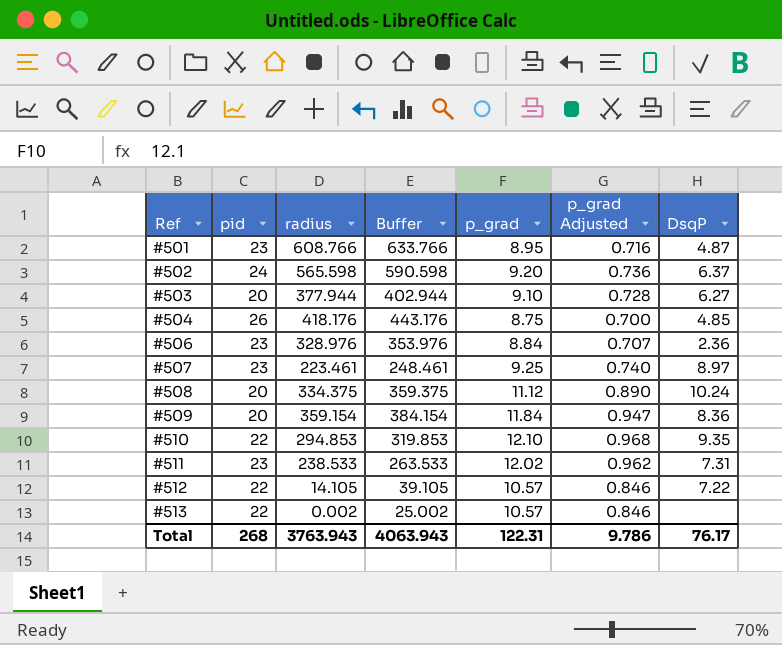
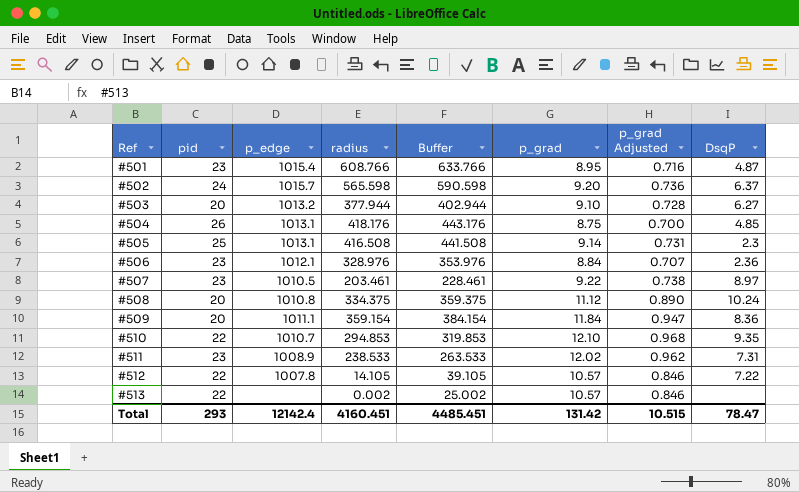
column p_edge | position: none -> 3
row #505: none -> 25 | 1013.1 | 416.508 | 441.508 | 9.14 | 0.731 | 2.3
#507 | radius: 223.461 -> 203.461
#507 | Buffer: 248.461 -> 228.461
#507 | p_grad: 9.25 -> 9.22
#507 | p_grad Adjusted: 0.740 -> 0.738
Total | pid: 268 -> 293
Total | radius: 3763.943 -> 4160.451
Total | Buffer: 4063.943 -> 4485.451
Total | p_grad: 122.31 -> 131.42
Total | p_grad Adjusted: 9.786 -> 10.515
Total | DsqP: 76.17 -> 78.47

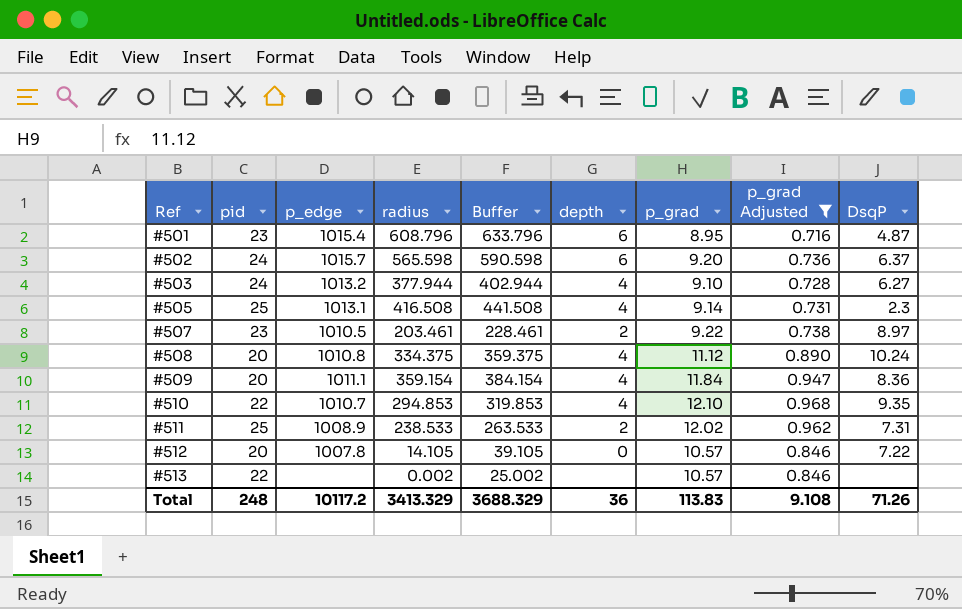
filter: none -> p_grad Adjusted >= 0.716
column depth | position: none -> 6
#501 | radius: 608.766 -> 608.796
#501 | Buffer: 633.766 -> 633.796
#503 | pid: 20 -> 24
#511 | pid: 23 -> 25
#512 | pid: 22 -> 20
Total | pid: 293 -> 248
Total | p_edge: 12142.4 -> 10117.2
Total | radius: 4160.451 -> 3413.329
Total | Buffer: 4485.451 -> 3688.329
Total | p_grad: 131.42 -> 113.83
Total | p_grad Adjusted: 10.515 -> 9.108
Total | DsqP: 78.47 -> 71.26

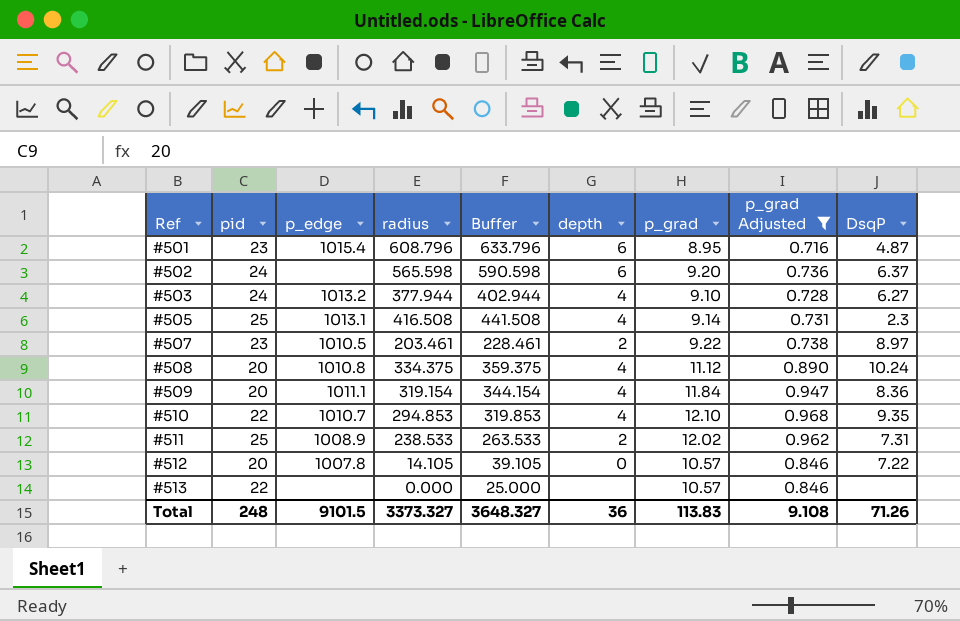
#502 | p_edge: 1015.7 -> none
#509 | radius: 359.154 -> 319.154
#509 | Buffer: 384.154 -> 344.154
#513 | radius: 0.002 -> 0.000
#513 | Buffer: 25.002 -> 25.000
Total | p_edge: 10117.2 -> 9101.5
Total | radius: 3413.329 -> 3373.327
Total | Buffer: 3688.329 -> 3648.327

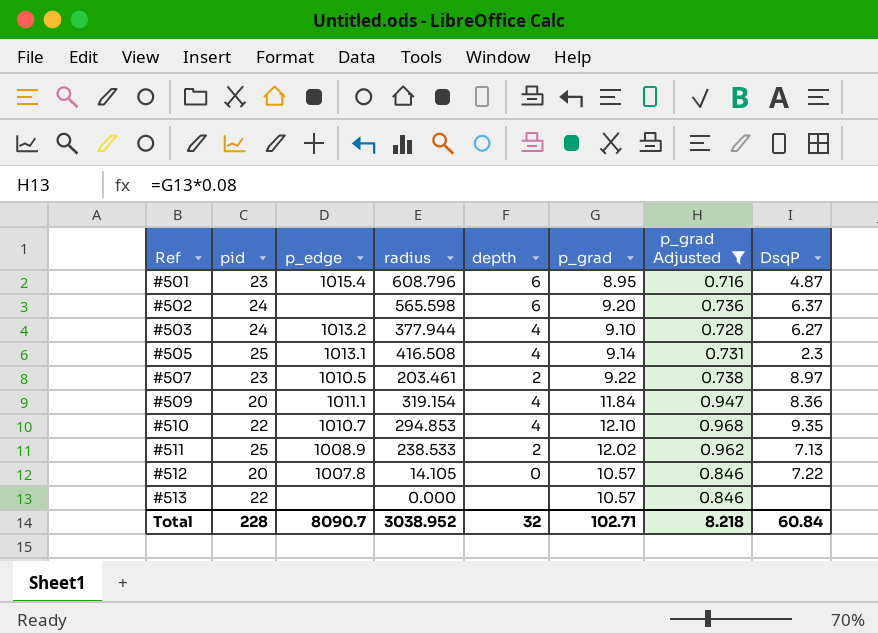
column Buffer | formula: [radius] + 25 -> none
row #508: 20 | 1010.8 | 334.375 | 359.375 | 4 | 11.12 | 0.890 | 10.24 -> none
#511 | DsqP: 7.31 -> 7.13
Total | pid: 248 -> 228
Total | p_edge: 9101.5 -> 8090.7
Total | radius: 3373.327 -> 3038.952
Total | depth: 36 -> 32
Total | p_grad: 113.83 -> 102.71
Total | p_grad Adjusted: 9.108 -> 8.218
Total | DsqP: 71.26 -> 60.84

